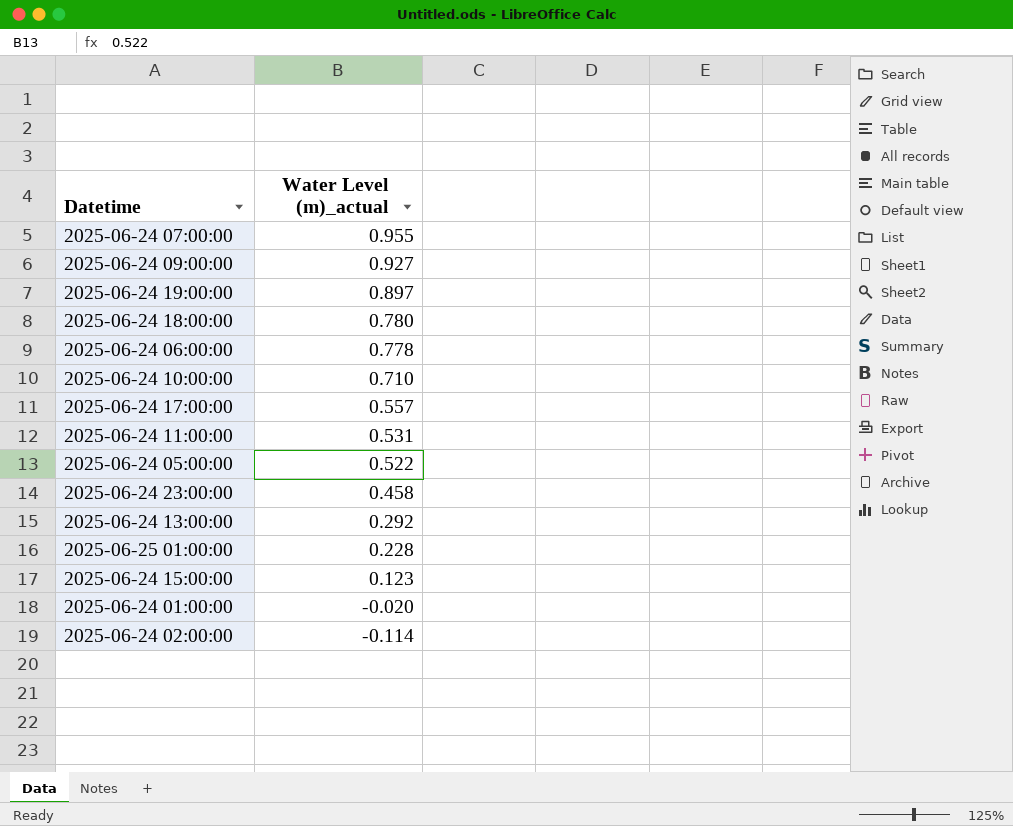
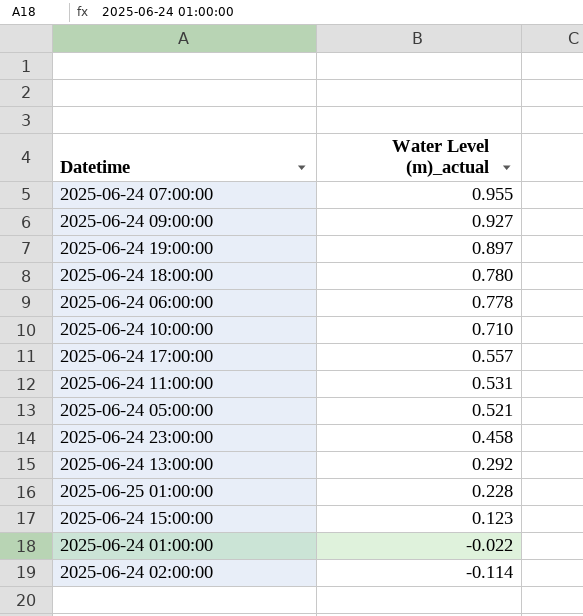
2025-06-24 05:00:00 | Water Level (m)_actual: 0.522 -> 0.521
2025-06-24 01:00:00 | Water Level (m)_actual: -0.020 -> -0.022

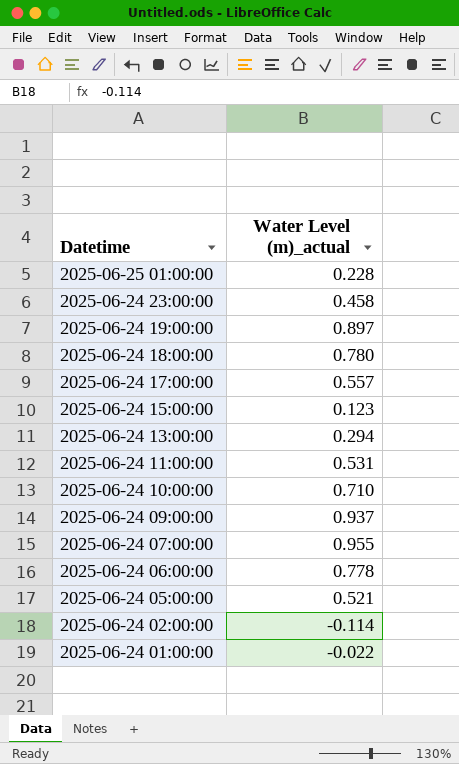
row order: Water Level (m)_actual descending -> Datetime descending
2025-06-24 13:00:00 | Water Level (m)_actual: 0.292 -> 0.294
2025-06-24 09:00:00 | Water Level (m)_actual: 0.927 -> 0.937

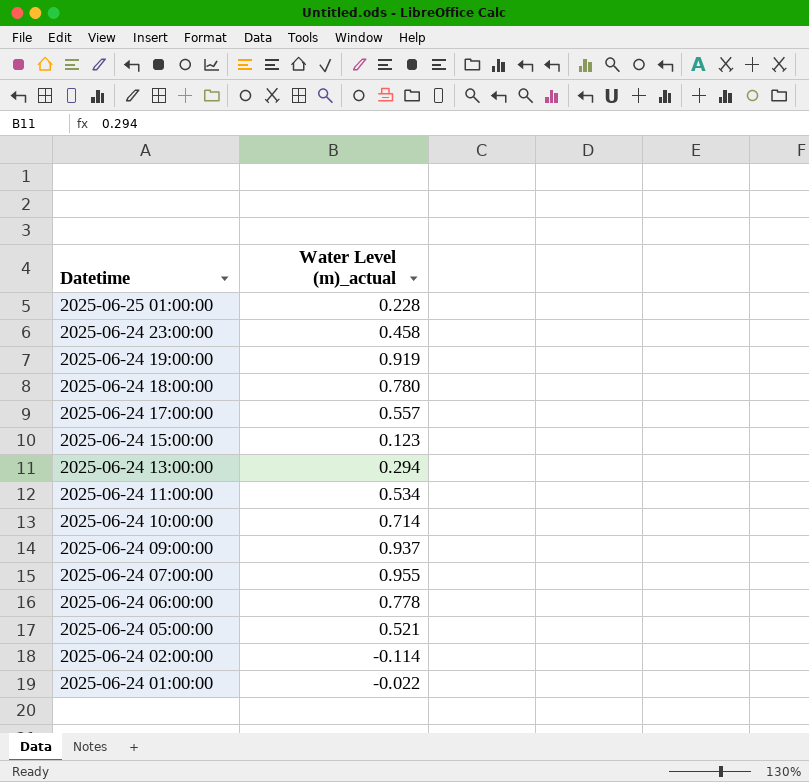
2025-06-24 19:00:00 | Water Level (m)_actual: 0.897 -> 0.919
2025-06-24 11:00:00 | Water Level (m)_actual: 0.531 -> 0.534
2025-06-24 10:00:00 | Water Level (m)_actual: 0.710 -> 0.714

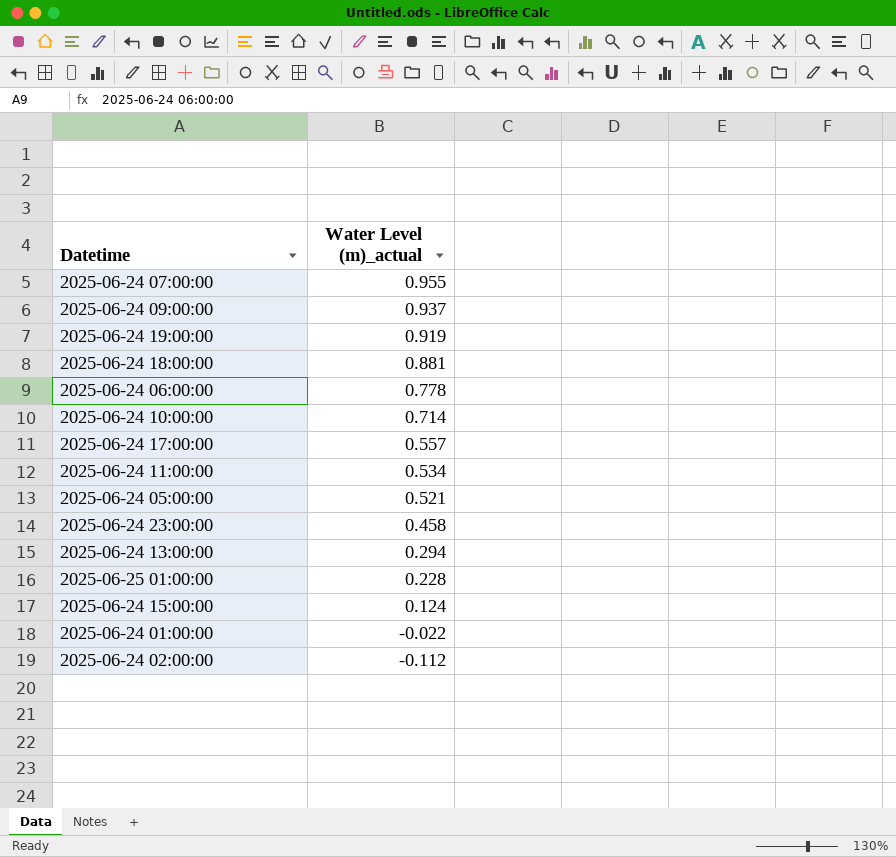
row order: Datetime descending -> Water Level (m)_actual descending
2025-06-24 18:00:00 | Water Level (m)_actual: 0.780 -> 0.881
2025-06-24 15:00:00 | Water Level (m)_actual: 0.123 -> 0.124
2025-06-24 02:00:00 | Water Level (m)_actual: -0.114 -> -0.112

